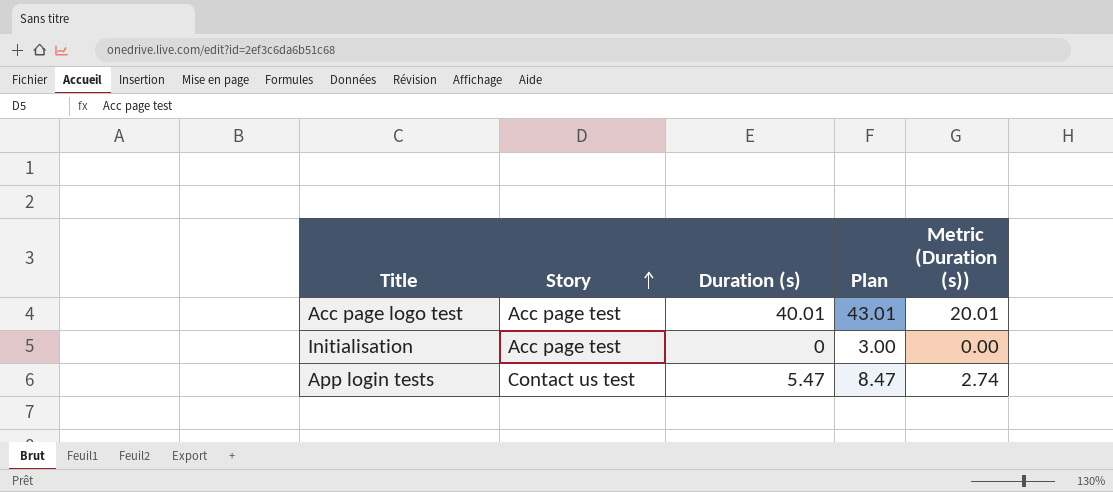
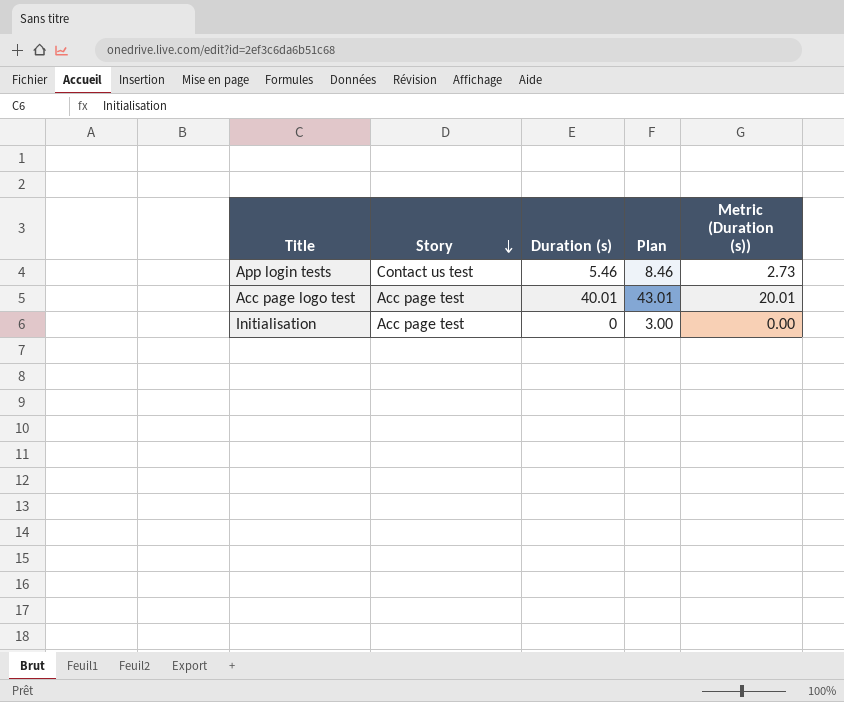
row order: Story ascending -> Story descending
App login tests | Duration (s): 5.47 -> 5.46
App login tests | Plan: 8.47 -> 8.46
App login tests | Metric (Duration (s)): 2.74 -> 2.73

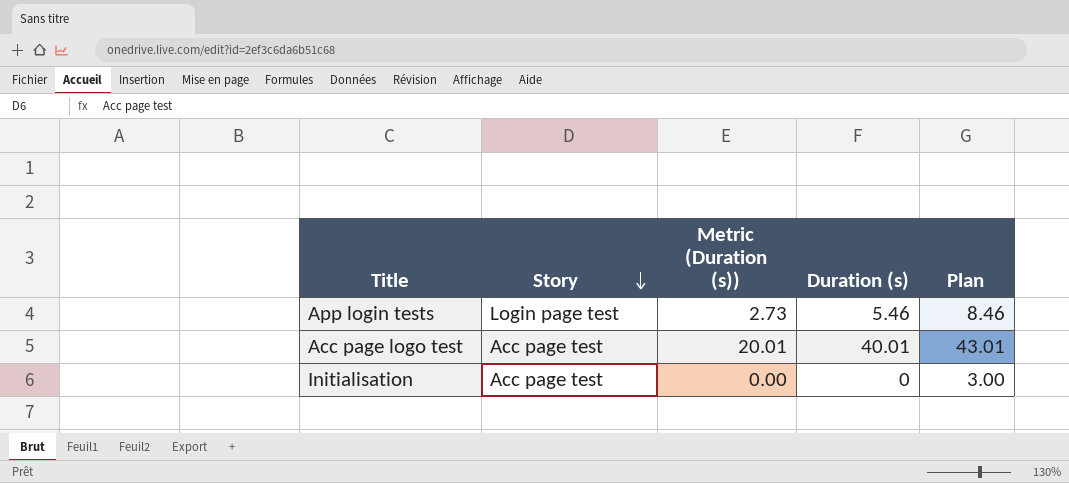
column Metric (Duration (s)) | position: 5 -> 3
App login tests | Story: Contact us test -> Login page test

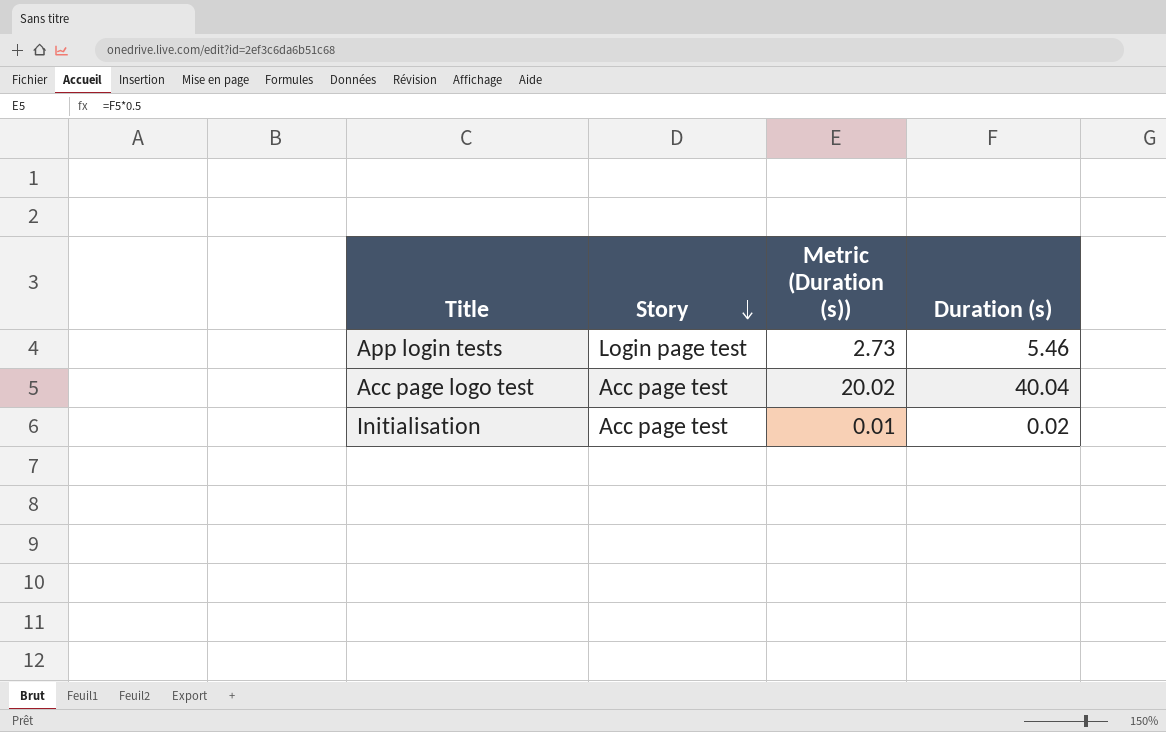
column Plan | formula: [Duration (s)] + 3 -> none
Acc page logo test | Metric (Duration (s)): 20.01 -> 20.02
Acc page logo test | Duration (s): 40.01 -> 40.04
Initialisation | Metric (Duration (s)): 0.00 -> 0.01
Initialisation | Duration (s): 0 -> 0.02

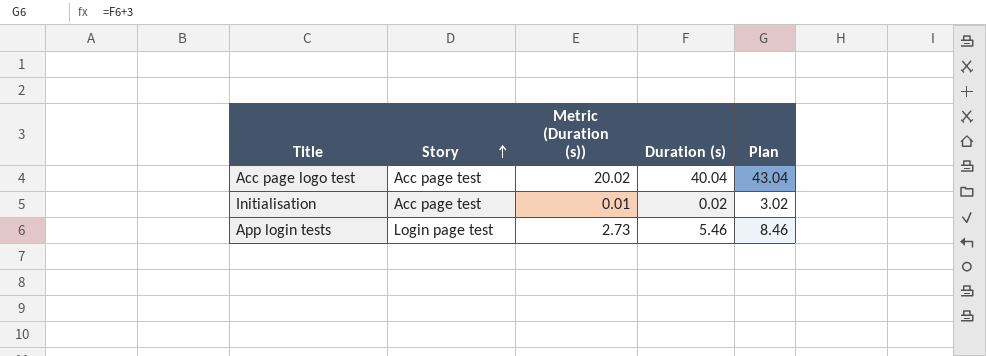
row order: Story descending -> Story ascending
column Plan | formula: none -> [Duration (s)] + 3

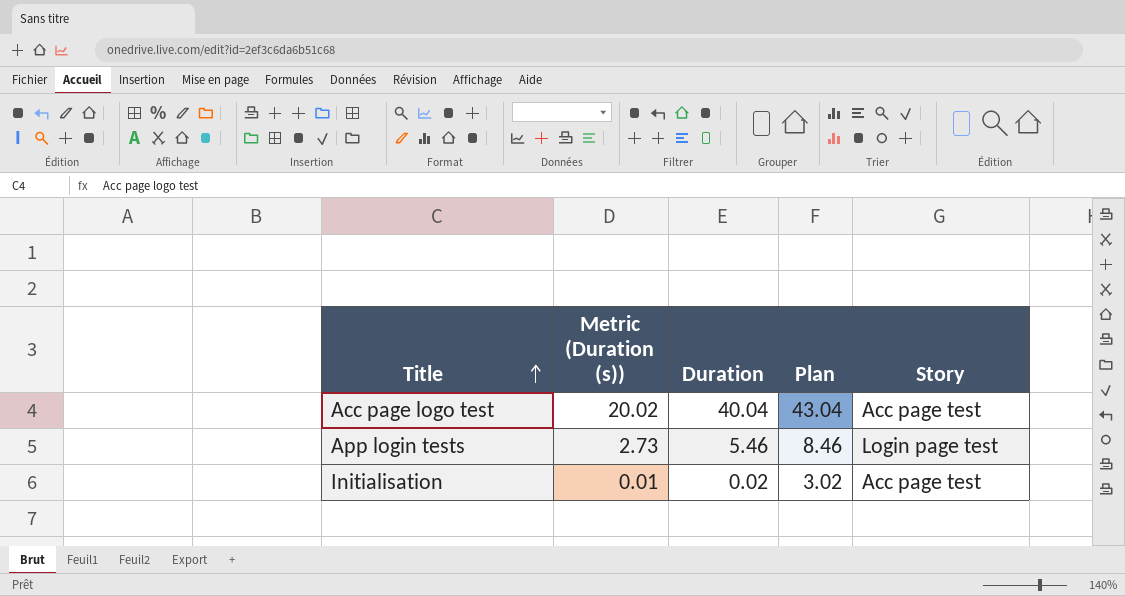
row order: Story ascending -> Title ascending
column name: Duration (s) -> Duration
column Story | position: 2 -> 5

